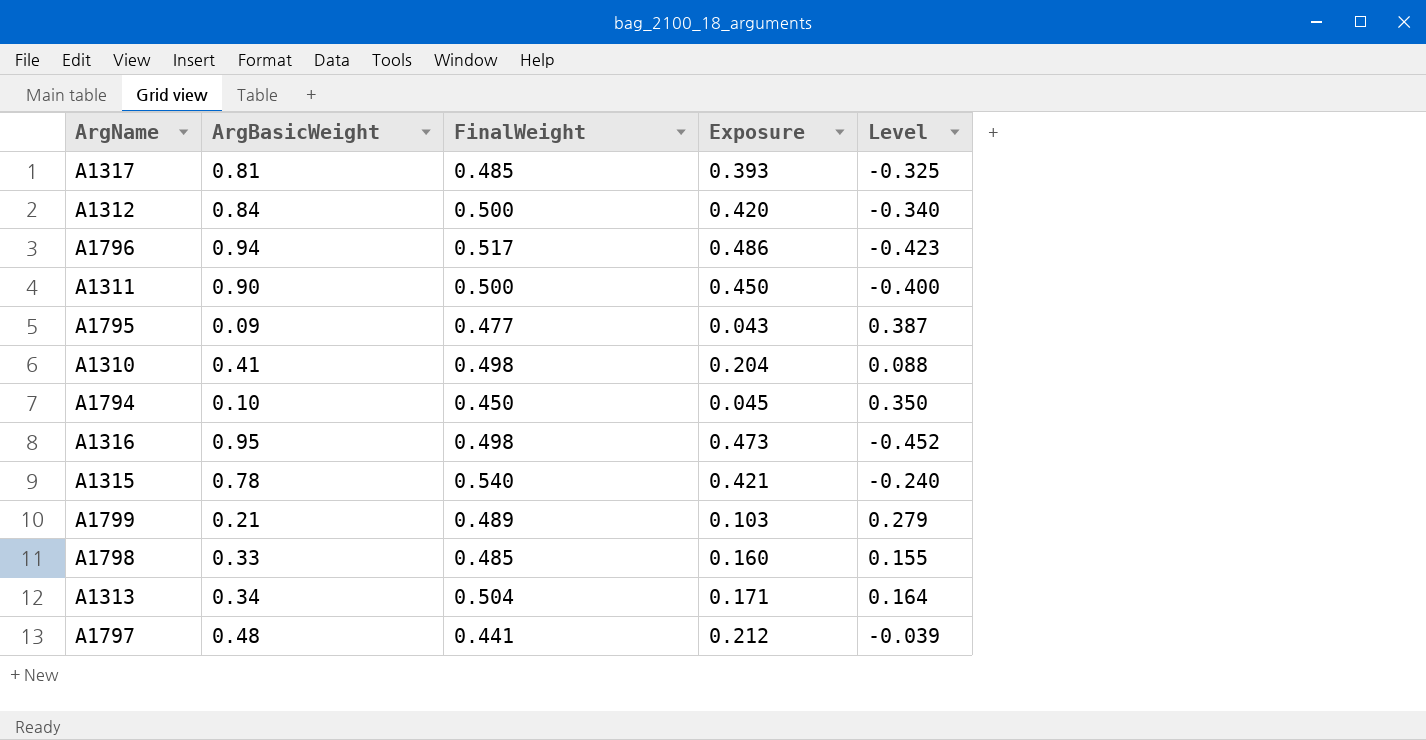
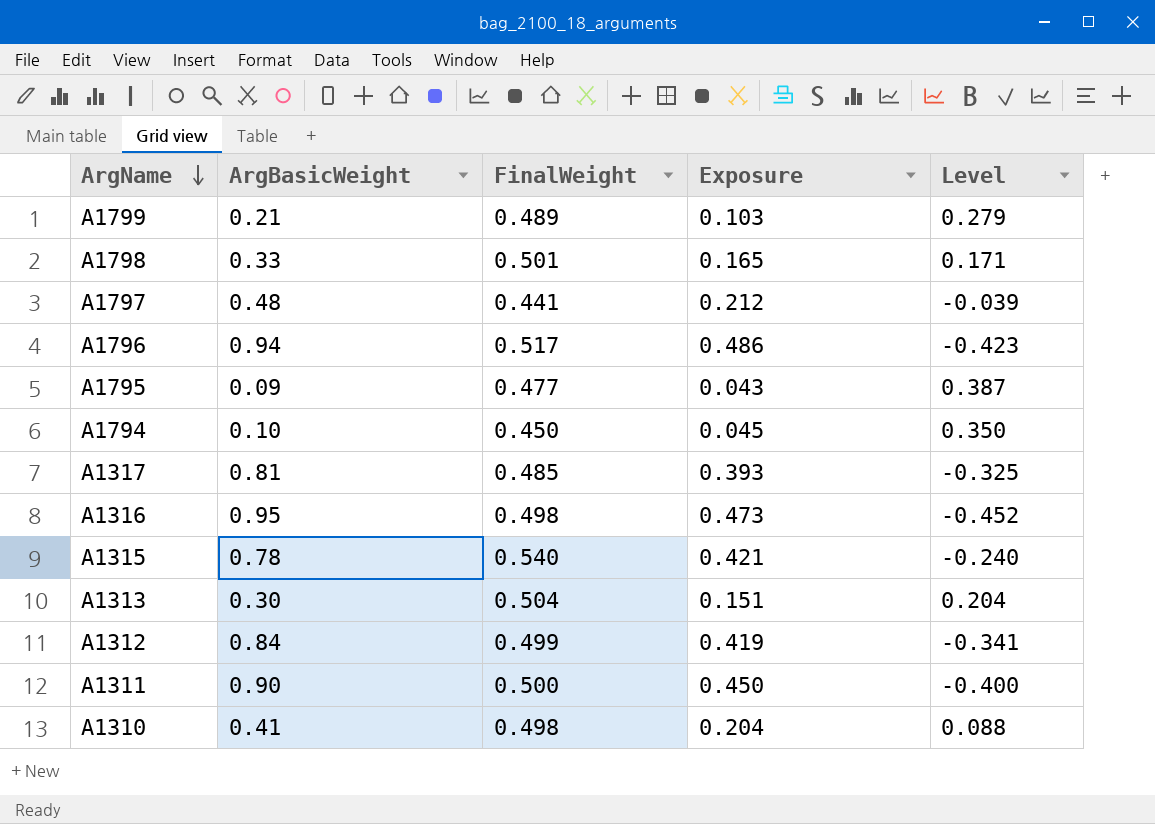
row order: none -> ArgName descending
A1798 | FinalWeight: 0.485 -> 0.501
A1798 | Exposure: 0.160 -> 0.165
A1798 | Level: 0.155 -> 0.171
A1313 | ArgBasicWeight: 0.34 -> 0.30
A1313 | Exposure: 0.171 -> 0.151
A1313 | Level: 0.164 -> 0.204
A1312 | FinalWeight: 0.500 -> 0.499
A1312 | Exposure: 0.420 -> 0.419
A1312 | Level: -0.340 -> -0.341

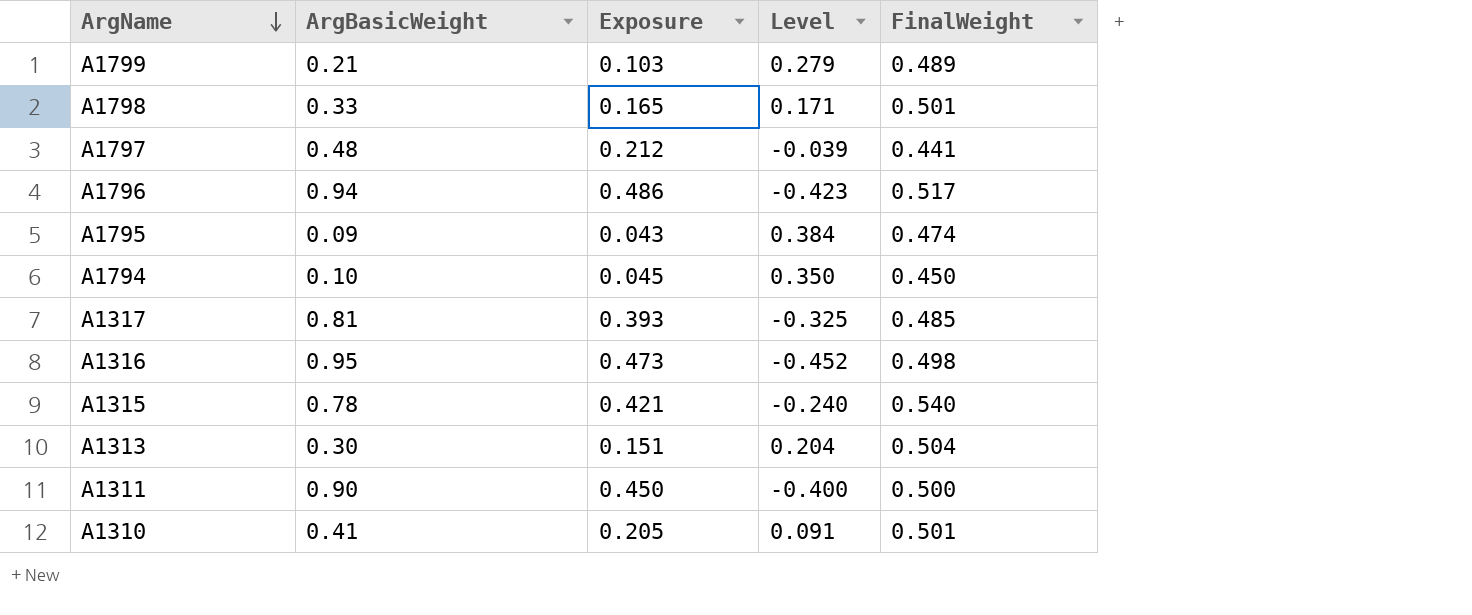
column FinalWeight | position: 3 -> 5
row A1312: 0.84 | 0.499 | 0.419 | -0.341 -> none
A1795 | Level: 0.387 -> 0.384
A1795 | FinalWeight: 0.477 -> 0.474
A1310 | Exposure: 0.204 -> 0.205
A1310 | Level: 0.088 -> 0.091
A1310 | FinalWeight: 0.498 -> 0.501

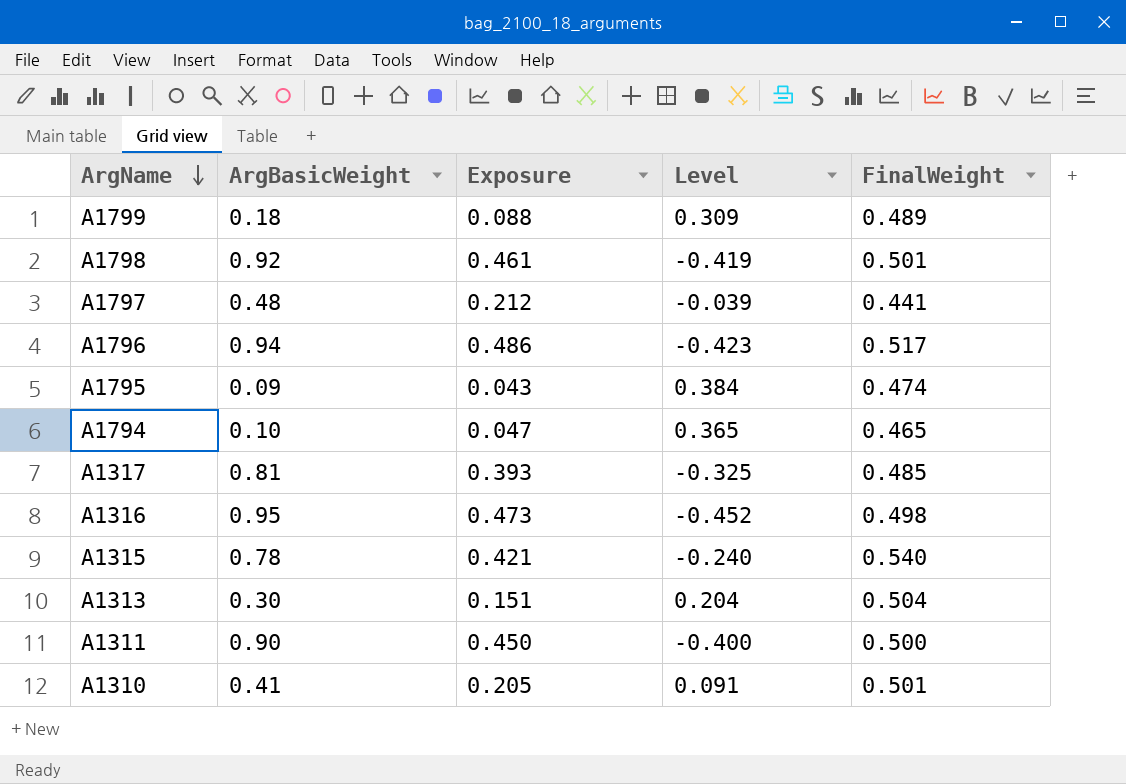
A1799 | ArgBasicWeight: 0.21 -> 0.18
A1799 | Exposure: 0.103 -> 0.088
A1799 | Level: 0.279 -> 0.309
A1798 | ArgBasicWeight: 0.33 -> 0.92
A1798 | Exposure: 0.165 -> 0.461
A1798 | Level: 0.171 -> -0.419
A1794 | Exposure: 0.045 -> 0.047
A1794 | Level: 0.350 -> 0.365
A1794 | FinalWeight: 0.450 -> 0.465

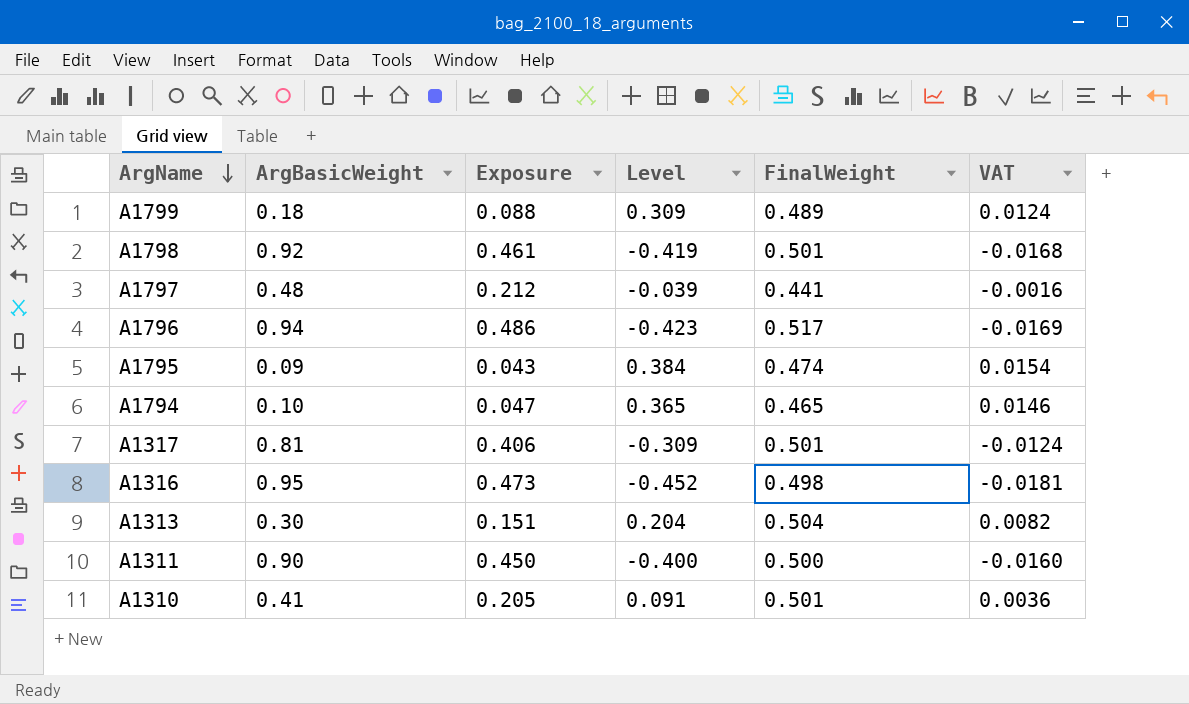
column VAT | formula: none -> [Level] * 0.04
row A1315: 0.78 | 0.421 | -0.240 | 0.540 -> none
A1317 | Exposure: 0.393 -> 0.406
A1317 | Level: -0.325 -> -0.309
A1317 | FinalWeight: 0.485 -> 0.501

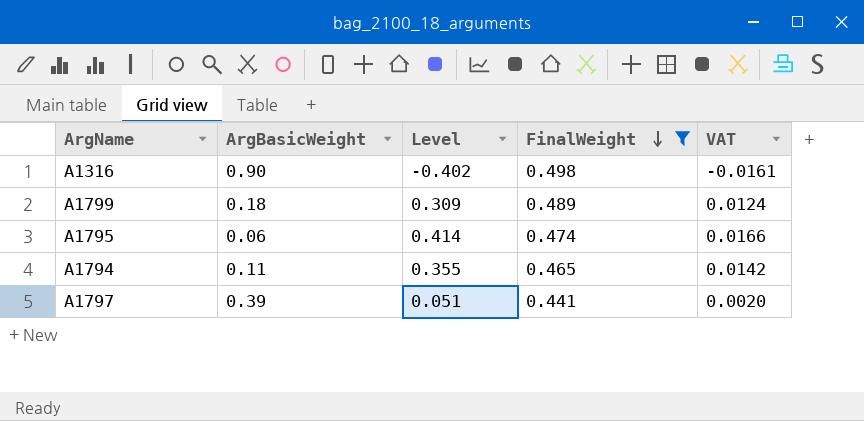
filter: none -> FinalWeight <= 0.498
row order: ArgName descending -> FinalWeight descending
column Exposure | formula: [ArgBasicWeight] * [FinalWeight] -> none
A1316 | ArgBasicWeight: 0.95 -> 0.90
A1316 | Level: -0.452 -> -0.402
A1316 | VAT: -0.0181 -> -0.0161
A1795 | ArgBasicWeight: 0.09 -> 0.06
A1795 | Level: 0.384 -> 0.414
A1795 | VAT: 0.0154 -> 0.0166
A1794 | ArgBasicWeight: 0.10 -> 0.11
A1794 | Level: 0.365 -> 0.355
A1794 | VAT: 0.0146 -> 0.0142
A1797 | ArgBasicWeight: 0.48 -> 0.39
A1797 | Level: -0.039 -> 0.051
A1797 | VAT: -0.0016 -> 0.0020

